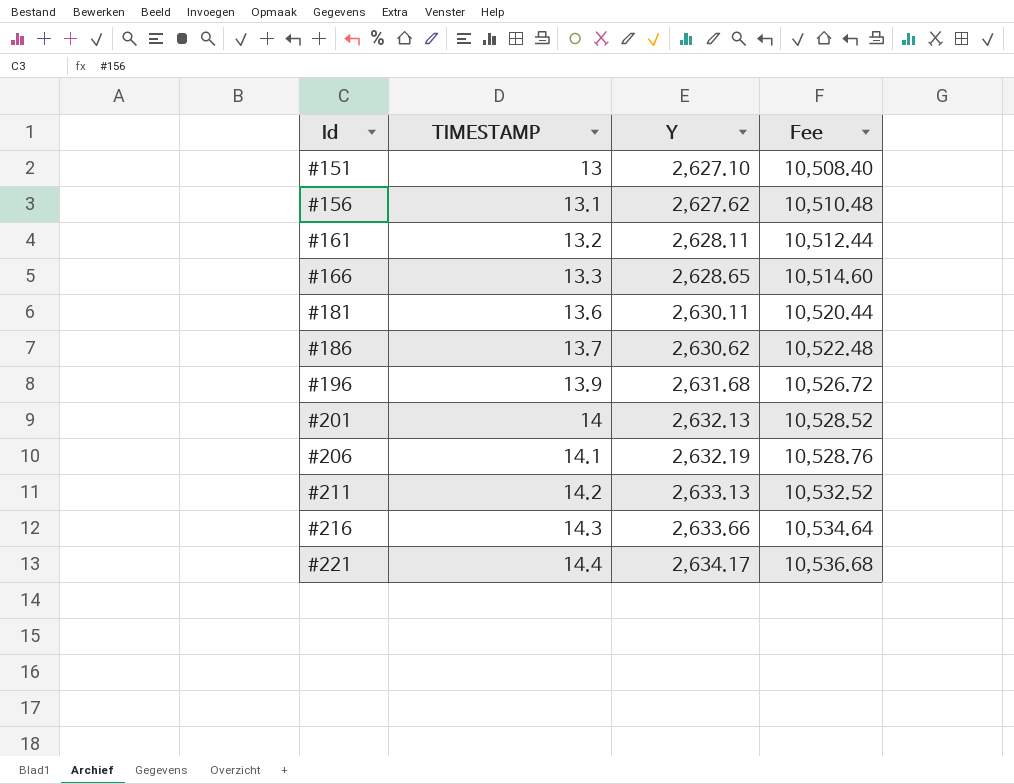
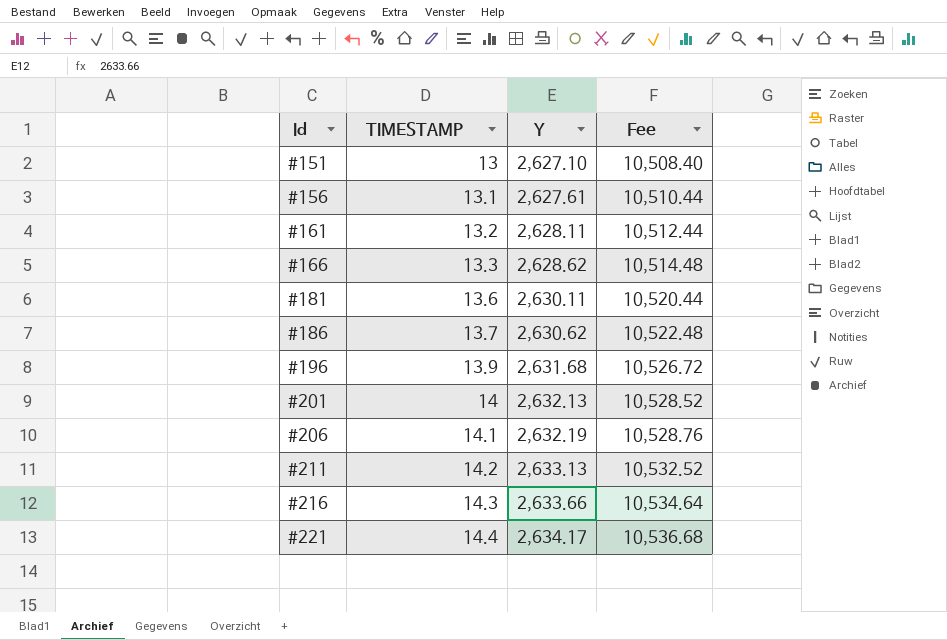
#156 | Y: 2,627.62 -> 2,627.61
#156 | Fee: 10,510.48 -> 10,510.44
#166 | Y: 2,628.65 -> 2,628.62
#166 | Fee: 10,514.60 -> 10,514.48

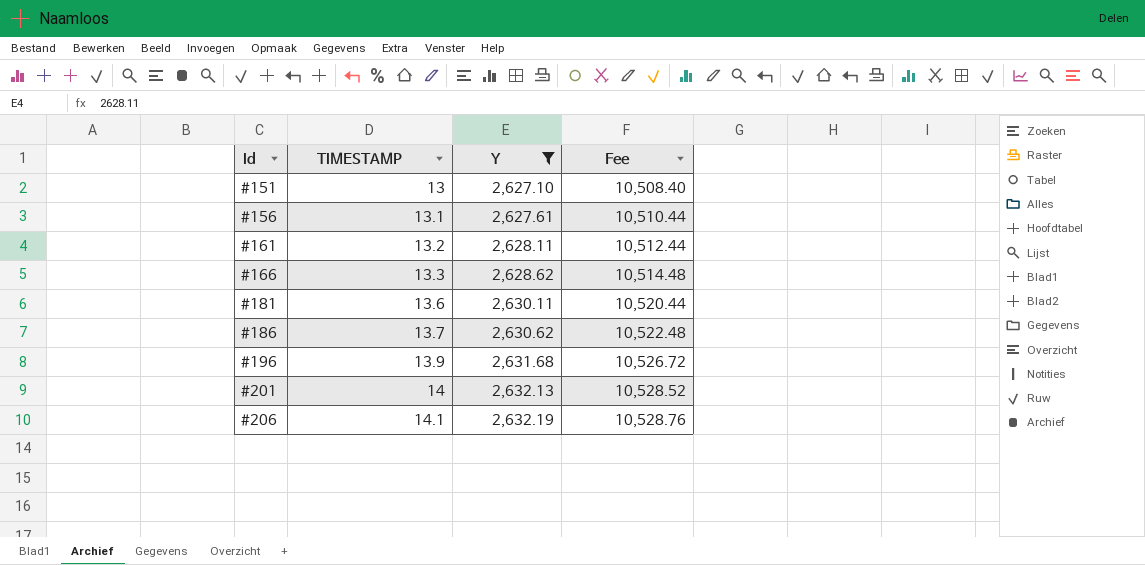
filter: none -> Y <= 2,632.19

